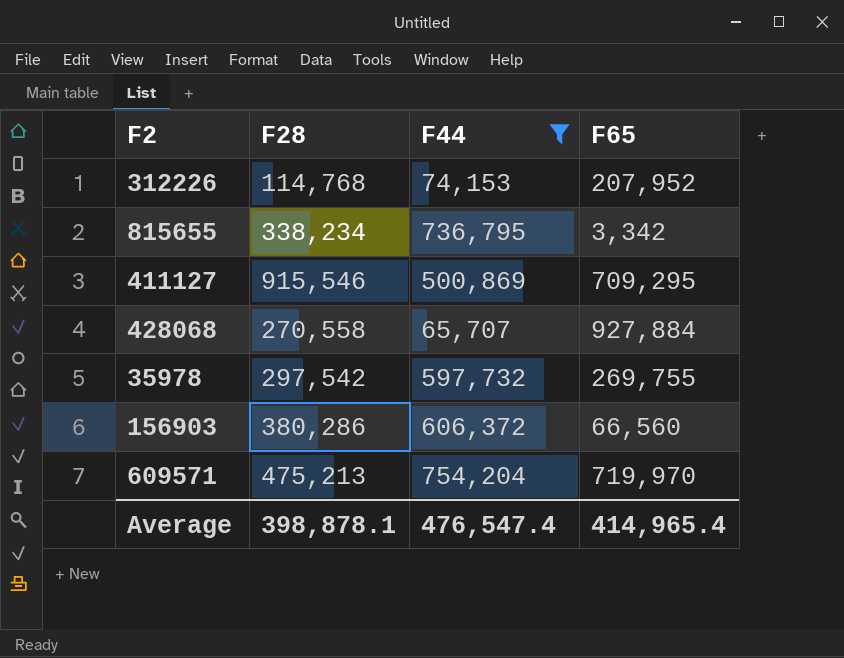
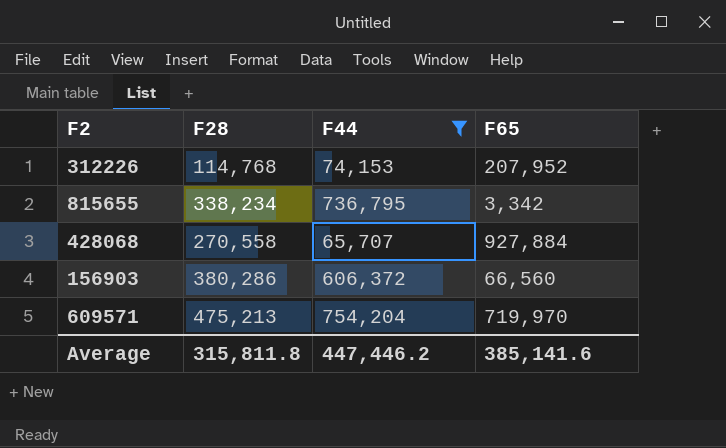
row 411127: 915,546 | 500,869 | 709,295 -> none
row 35978: 297,542 | 597,732 | 269,755 -> none
Average | F28: 398,878.1 -> 315,811.8
Average | F44: 476,547.4 -> 447,446.2
Average | F65: 414,965.4 -> 385,141.6

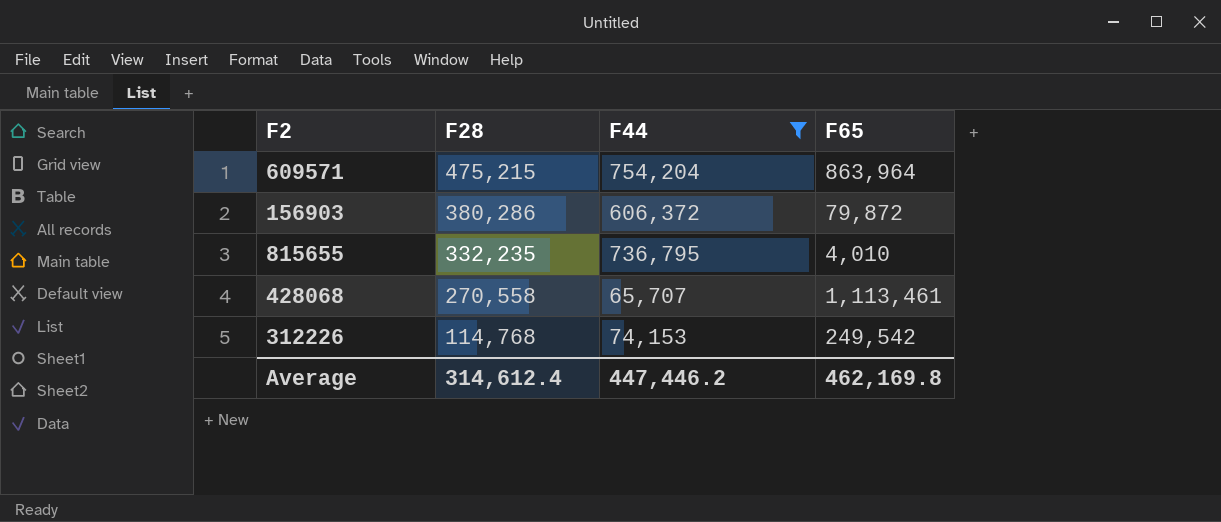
row order: none -> F28 descending
609571 | F28: 475,213 -> 475,215
609571 | F65: 719,970 -> 863,964
156903 | F65: 66,560 -> 79,872
815655 | F28: 338,234 -> 332,235
815655 | F65: 3,342 -> 4,010
428068 | F65: 927,884 -> 1,113,461
312226 | F65: 207,952 -> 249,542
Average | F28: 315,811.8 -> 314,612.4
Average | F65: 385,141.6 -> 462,169.8

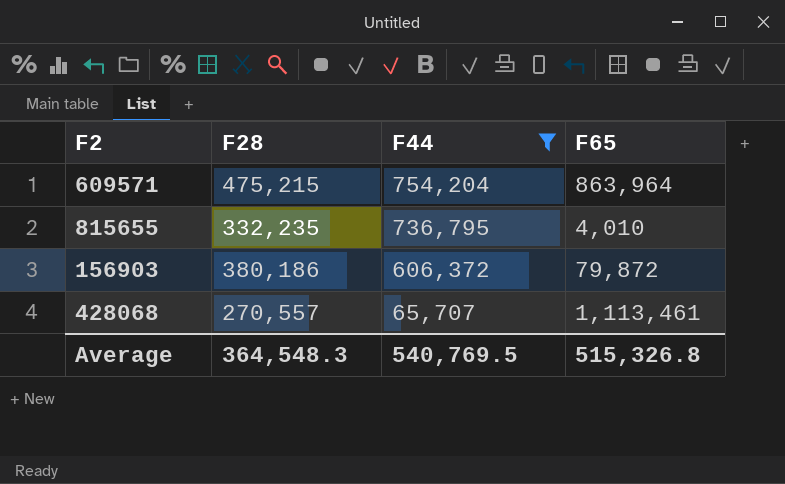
row order: F28 descending -> F44 descending
row 312226: 114,768 | 74,153 | 249,542 -> none
156903 | F28: 380,286 -> 380,186
428068 | F28: 270,558 -> 270,557
Average | F28: 314,612.4 -> 364,548.3
Average | F44: 447,446.2 -> 540,769.5
Average | F65: 462,169.8 -> 515,326.8

